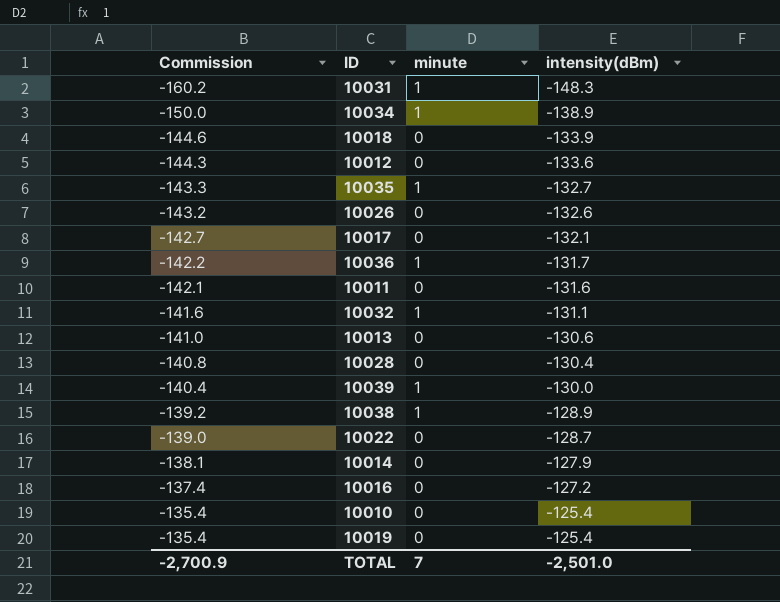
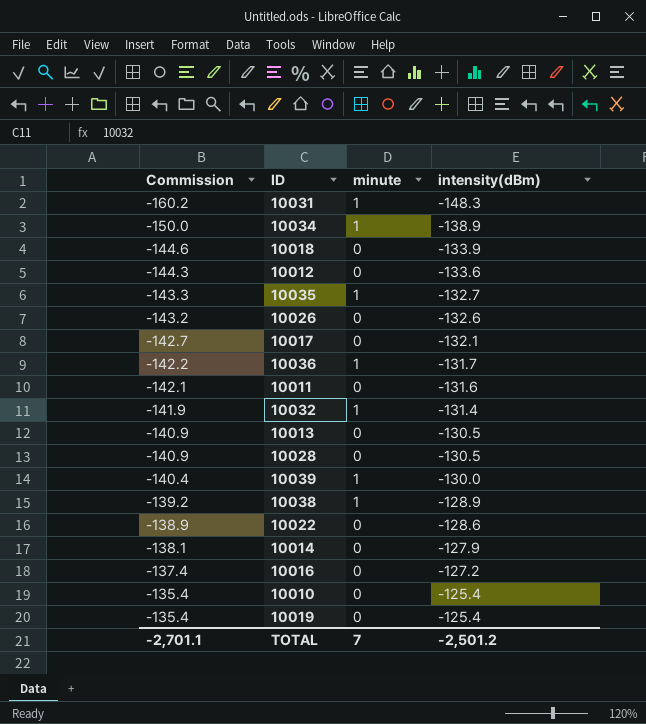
10032 | Commission: -141.6 -> -141.9
10032 | intensity(dBm): -131.1 -> -131.4
10013 | Commission: -141.0 -> -140.9
10013 | intensity(dBm): -130.6 -> -130.5
10028 | Commission: -140.8 -> -140.9
10028 | intensity(dBm): -130.4 -> -130.5
10022 | Commission: -139.0 -> -138.9
10022 | intensity(dBm): -128.7 -> -128.6
TOTAL | Commission: -2,700.9 -> -2,701.1
TOTAL | intensity(dBm): -2,501.0 -> -2,501.2

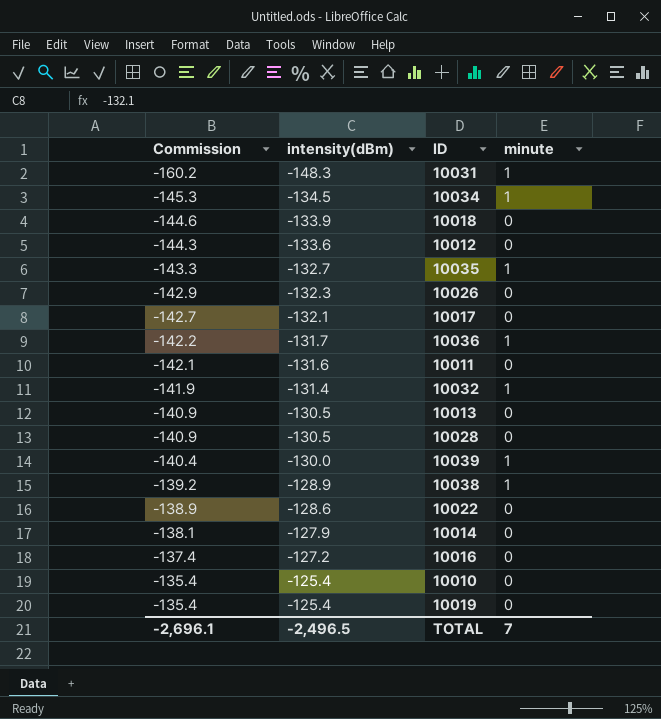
column intensity(dBm) | position: 4 -> 2
10034 | Commission: -150.0 -> -145.3
10034 | intensity(dBm): -138.9 -> -134.5
10026 | Commission: -143.2 -> -142.9
10026 | intensity(dBm): -132.6 -> -132.3
TOTAL | Commission: -2,701.1 -> -2,696.1
TOTAL | intensity(dBm): -2,501.2 -> -2,496.5

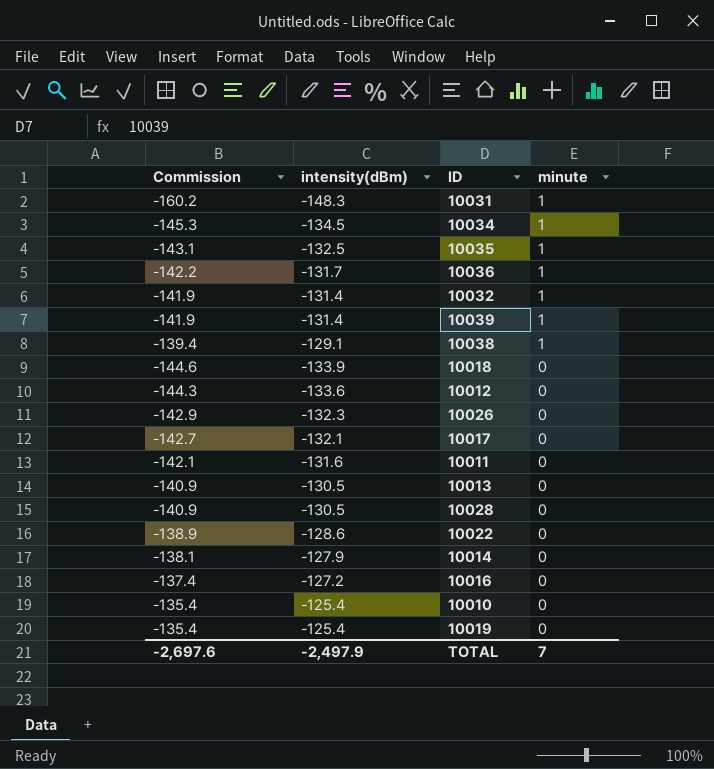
row order: Commission ascending -> minute descending
10035 | Commission: -143.3 -> -143.1
10035 | intensity(dBm): -132.7 -> -132.5
10039 | Commission: -140.4 -> -141.9
10039 | intensity(dBm): -130.0 -> -131.4
10038 | Commission: -139.2 -> -139.4
10038 | intensity(dBm): -128.9 -> -129.1
TOTAL | Commission: -2,696.1 -> -2,697.6
TOTAL | intensity(dBm): -2,496.5 -> -2,497.9

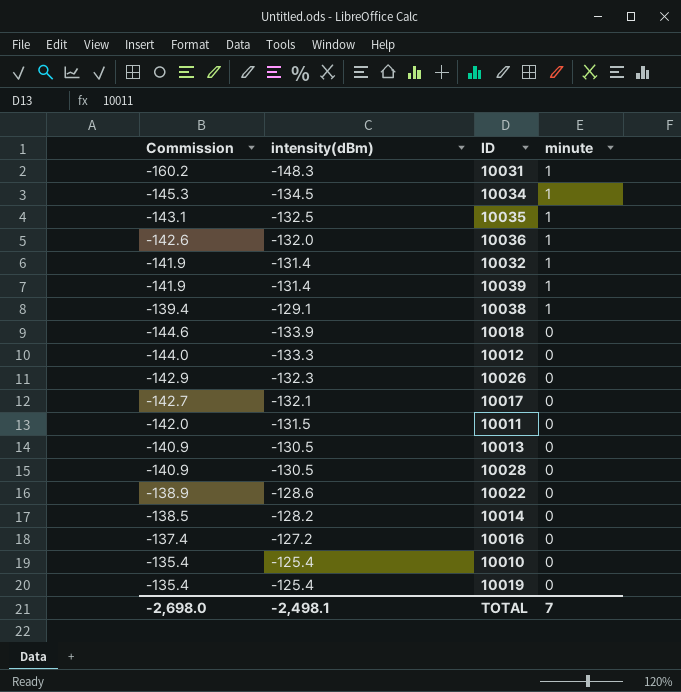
10036 | Commission: -142.2 -> -142.6
10036 | intensity(dBm): -131.7 -> -132.0
10012 | Commission: -144.3 -> -144.0
10012 | intensity(dBm): -133.6 -> -133.3
10011 | Commission: -142.1 -> -142.0
10011 | intensity(dBm): -131.6 -> -131.5
10014 | Commission: -138.1 -> -138.5
10014 | intensity(dBm): -127.9 -> -128.2
TOTAL | Commission: -2,697.6 -> -2,698.0
TOTAL | intensity(dBm): -2,497.9 -> -2,498.1

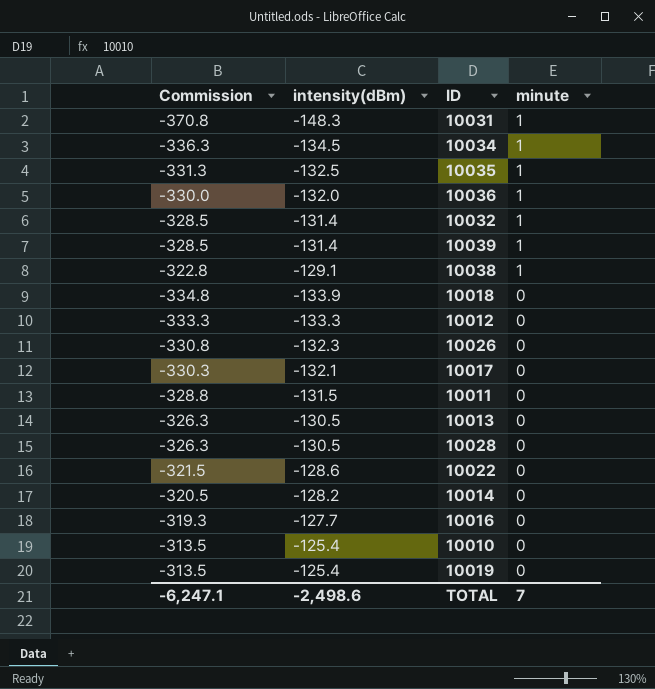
column Commission | formula: [intensity(dBm)] * 1.08 -> [intensity(dBm)] * 2.5
10016 | intensity(dBm): -127.2 -> -127.7
TOTAL | Commission: -2,698.0 -> -6,247.1
TOTAL | intensity(dBm): -2,498.1 -> -2,498.6

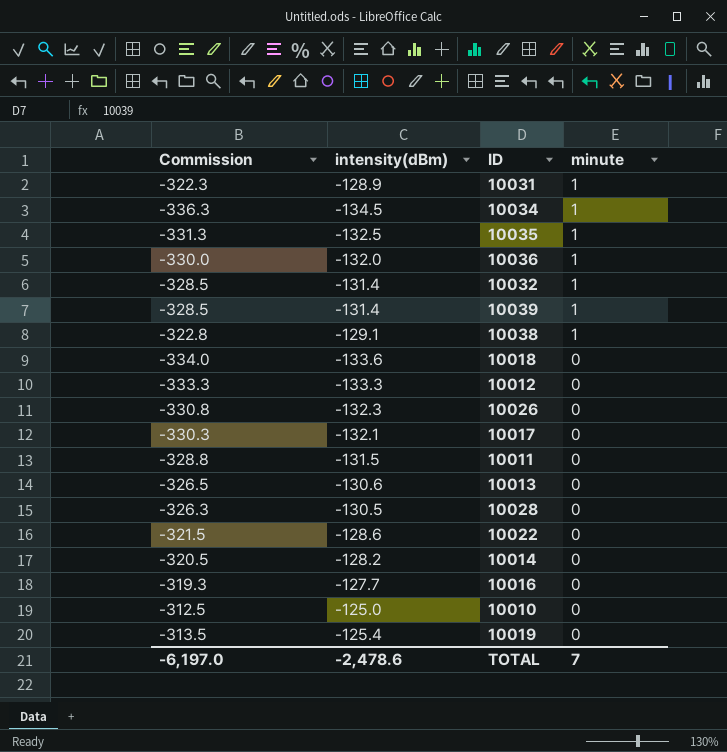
10031 | Commission: -370.8 -> -322.3
10031 | intensity(dBm): -148.3 -> -128.9
10018 | Commission: -334.8 -> -334.0
10018 | intensity(dBm): -133.9 -> -133.6
10013 | Commission: -326.3 -> -326.5
10013 | intensity(dBm): -130.5 -> -130.6
10010 | Commission: -313.5 -> -312.5
10010 | intensity(dBm): -125.4 -> -125.0
TOTAL | Commission: -6,247.1 -> -6,197.0
TOTAL | intensity(dBm): -2,498.6 -> -2,478.6

